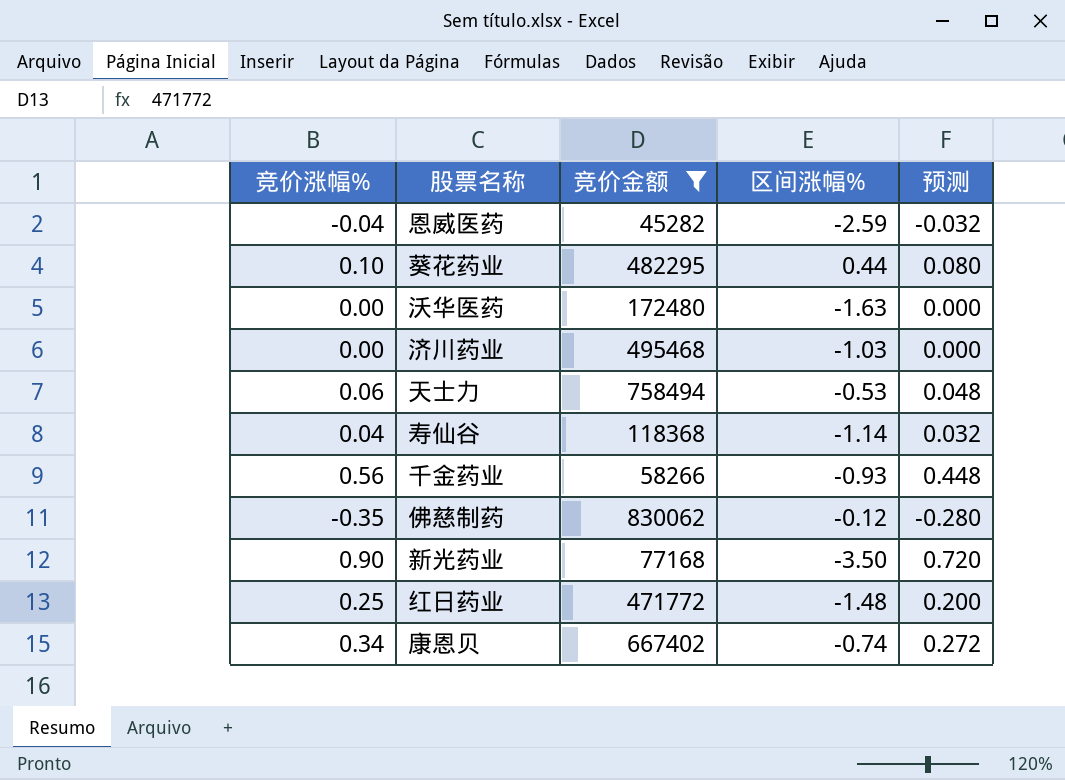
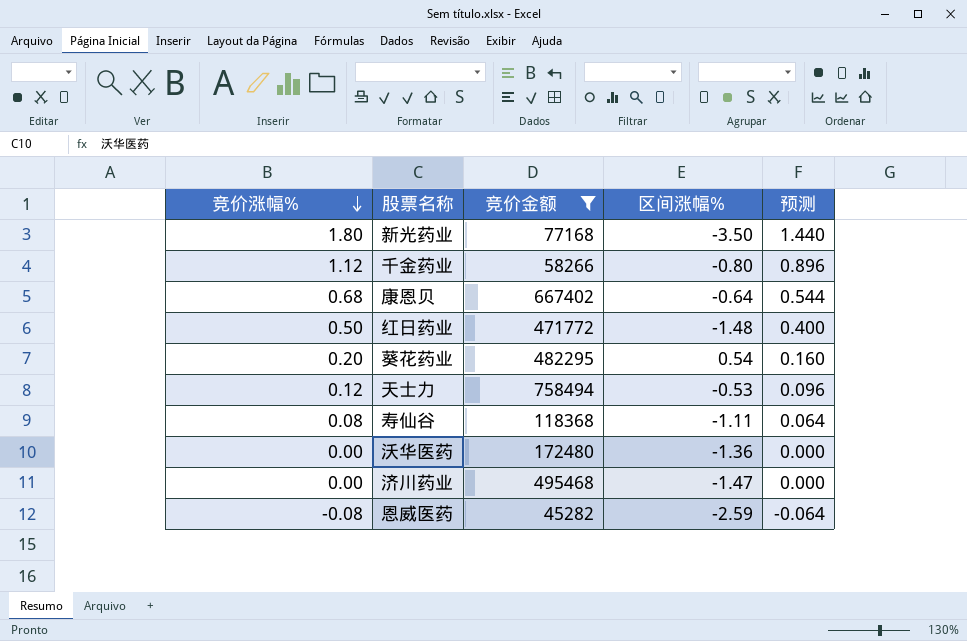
row order: none -> 竞价涨幅% descending
row 佛慈制药: -0.35 | 830062 | -0.12 | -0.280 -> none
新光药业 | 竞价涨幅%: 0.90 -> 1.80
新光药业 | 预测: 0.720 -> 1.440
千金药业 | 竞价涨幅%: 0.56 -> 1.12
千金药业 | 区间涨幅%: -0.93 -> -0.80
千金药业 | 预测: 0.448 -> 0.896
康恩贝 | 竞价涨幅%: 0.34 -> 0.68
康恩贝 | 区间涨幅%: -0.74 -> -0.64
康恩贝 | 预测: 0.272 -> 0.544
红日药业 | 竞价涨幅%: 0.25 -> 0.50
红日药业 | 预测: 0.200 -> 0.400
葵花药业 | 竞价涨幅%: 0.10 -> 0.20
葵花药业 | 区间涨幅%: 0.44 -> 0.54
葵花药业 | 预测: 0.080 -> 0.160
天士力 | 竞价涨幅%: 0.06 -> 0.12
天士力 | 预测: 0.048 -> 0.096
寿仙谷 | 竞价涨幅%: 0.04 -> 0.08
寿仙谷 | 区间涨幅%: -1.14 -> -1.11
寿仙谷 | 预测: 0.032 -> 0.064
沃华医药 | 区间涨幅%: -1.63 -> -1.36
济川药业 | 区间涨幅%: -1.03 -> -1.47
恩威医药 | 竞价涨幅%: -0.04 -> -0.08
恩威医药 | 预测: -0.032 -> -0.064

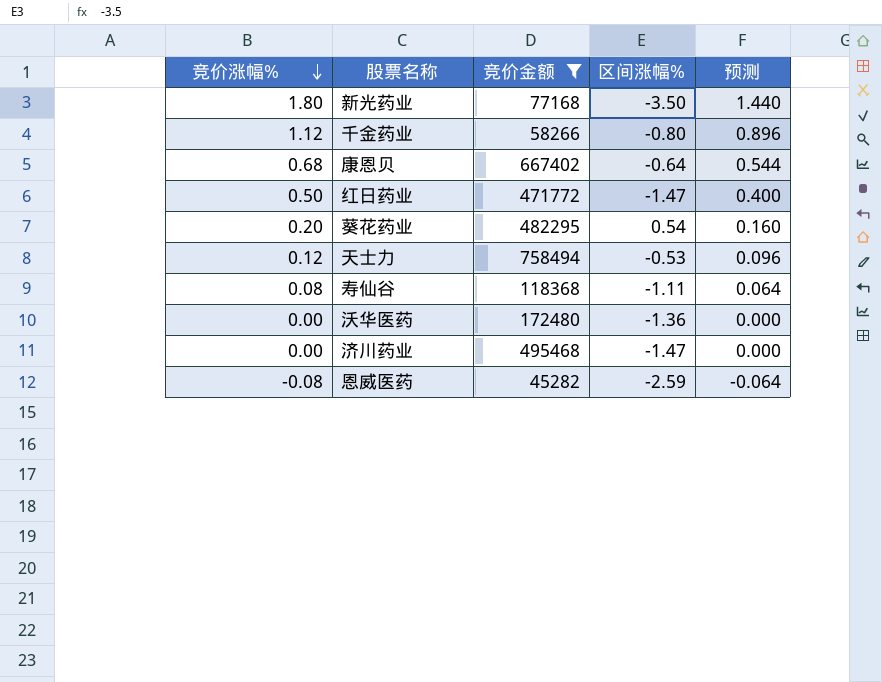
红日药业 | 区间涨幅%: -1.48 -> -1.47

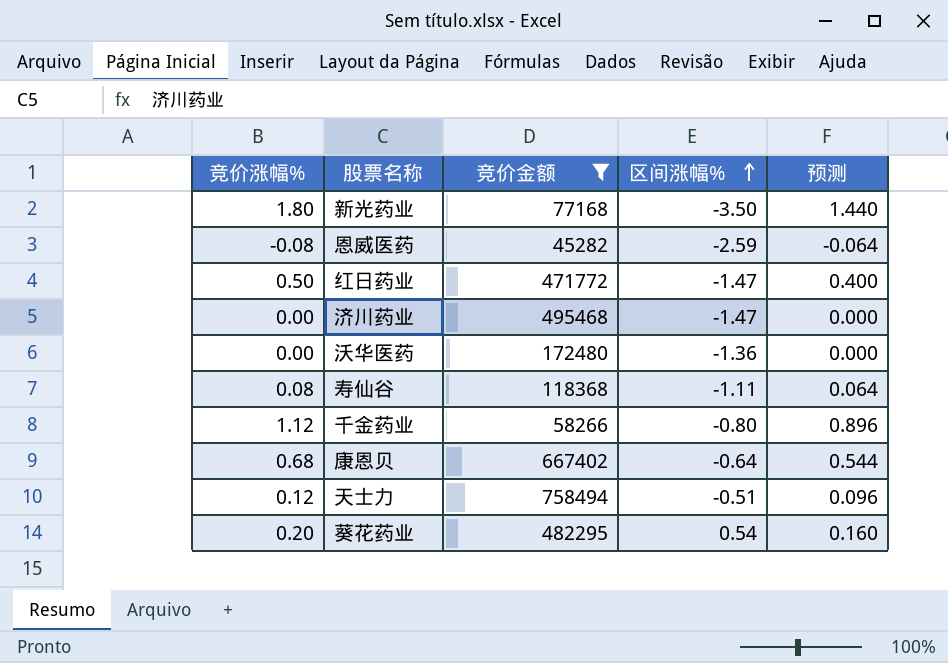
row order: 竞价涨幅% descending -> 区间涨幅% ascending
天士力 | 区间涨幅%: -0.53 -> -0.51

